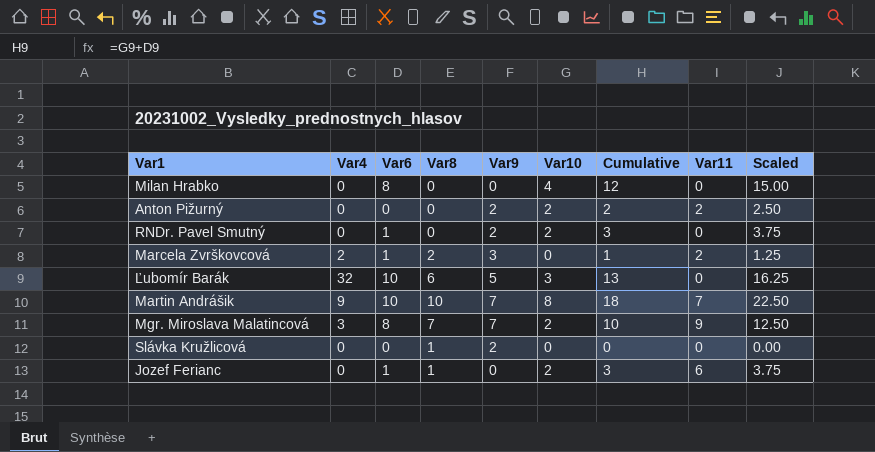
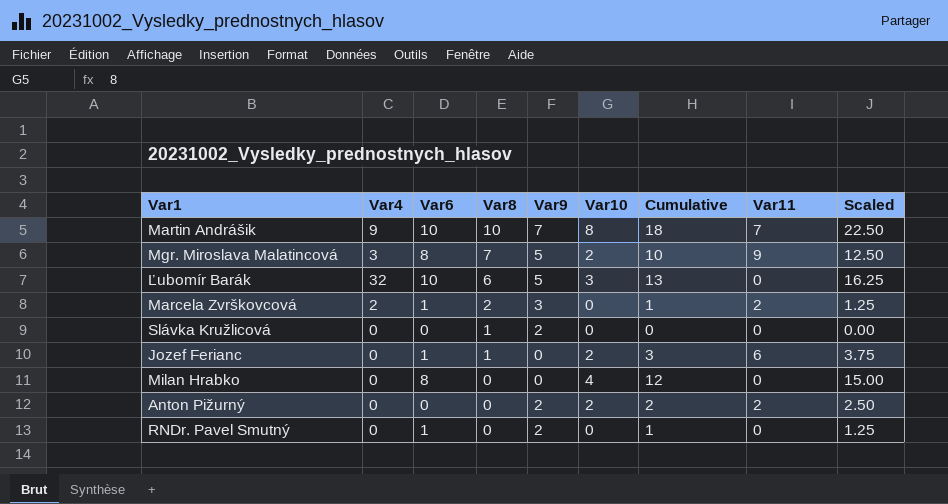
row order: none -> Var8 descending
Mgr. Miroslava Malatincová | Var9: 7 -> 5
RNDr. Pavel Smutný | Var10: 2 -> 0
RNDr. Pavel Smutný | Cumulative: 3 -> 1
RNDr. Pavel Smutný | Scaled: 3.75 -> 1.25

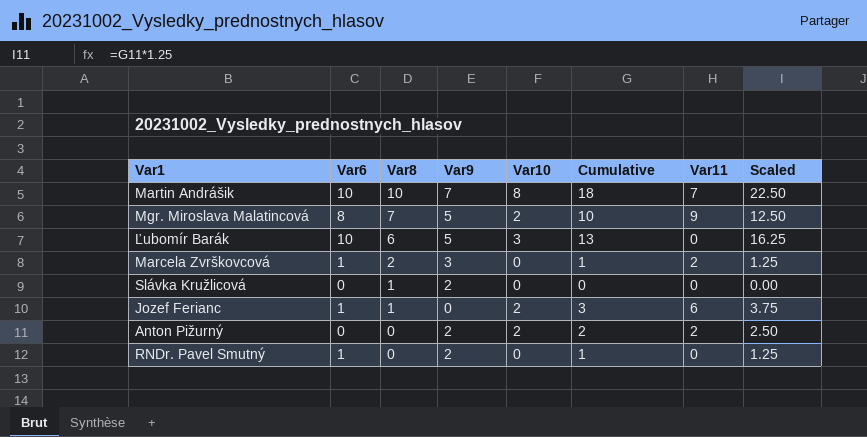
column Var4 | position: 2 -> none
row Milan Hrabko: 0 | 8 | 0 | 0 | 4 | 12 | 0 | 15.00 -> none

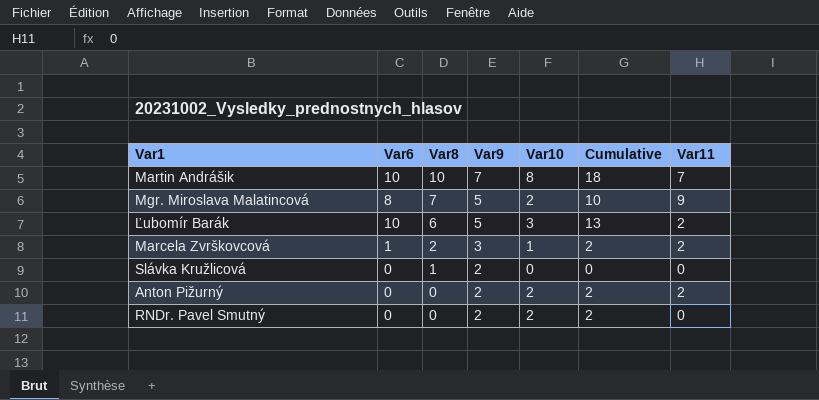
column Scaled | formula: [Cumulative] * 1.25 -> none
row Jozef Ferianc: 1 | 1 | 0 | 2 | 3 | 6 | 3.75 -> none
Ľubomír Barák | Var11: 0 -> 2
Marcela Zvrškovcová | Var10: 0 -> 1
Marcela Zvrškovcová | Cumulative: 1 -> 2
RNDr. Pavel Smutný | Var6: 1 -> 0
RNDr. Pavel Smutný | Var10: 0 -> 2
RNDr. Pavel Smutný | Cumulative: 1 -> 2

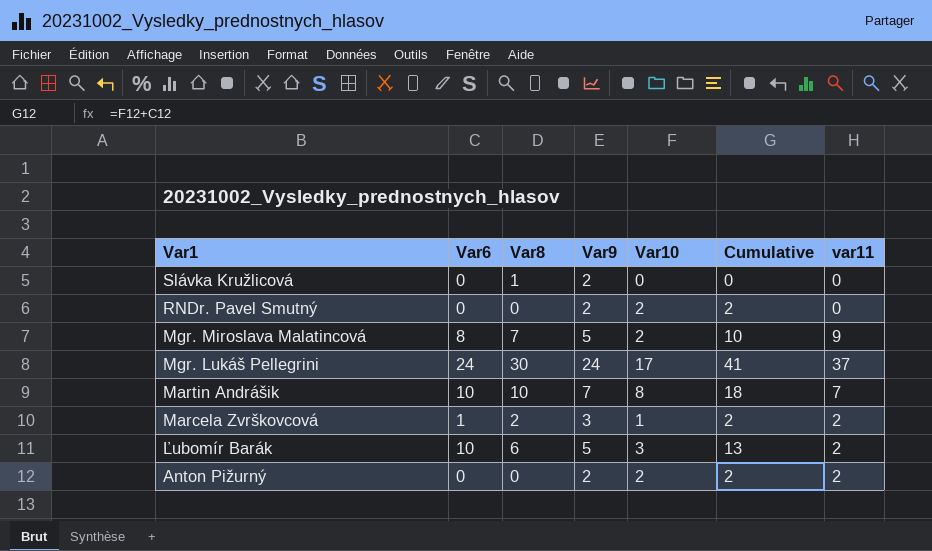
row order: Var8 descending -> Var1 descending
column name: Var11 -> var11
row Mgr. Lukáš Pellegrini: none -> 24 | 30 | 24 | 17 | 41 | 37

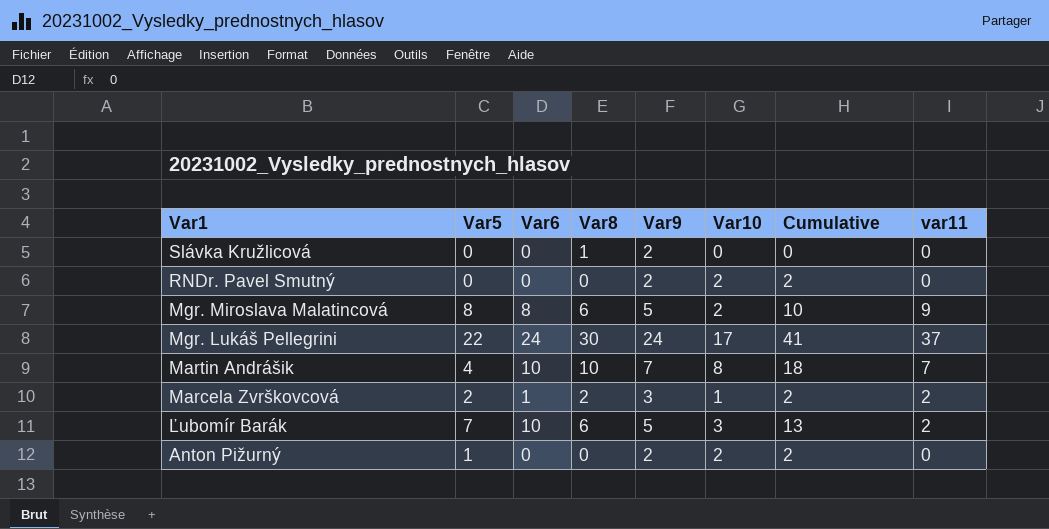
column Var5 | position: none -> 2
Mgr. Miroslava Malatincová | Var8: 7 -> 6
Anton Pižurný | var11: 2 -> 0

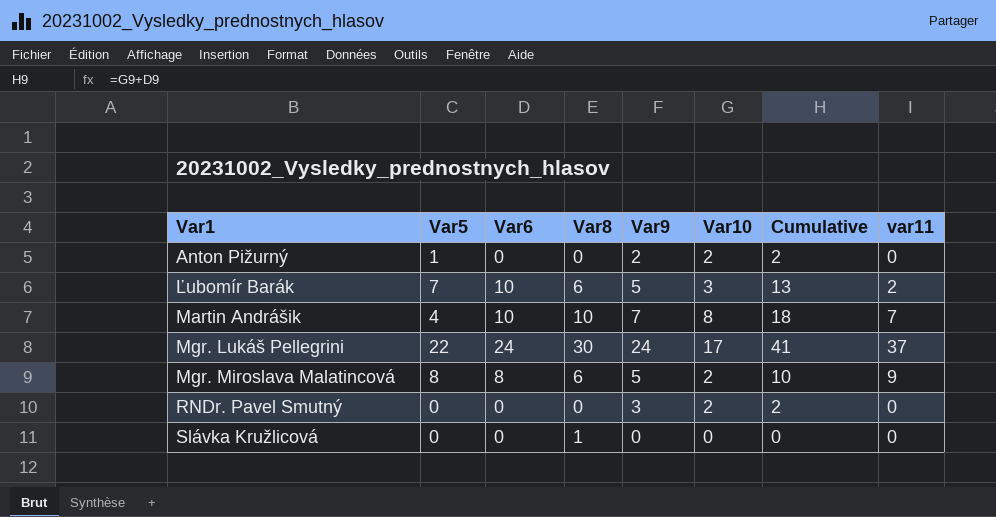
row order: Var1 descending -> Var1 ascending
row Marcela Zvrškovcová: 2 | 1 | 2 | 3 | 1 | 2 | 2 -> none
RNDr. Pavel Smutný | Var9: 2 -> 3
Slávka Kružlicová | Var9: 2 -> 0

